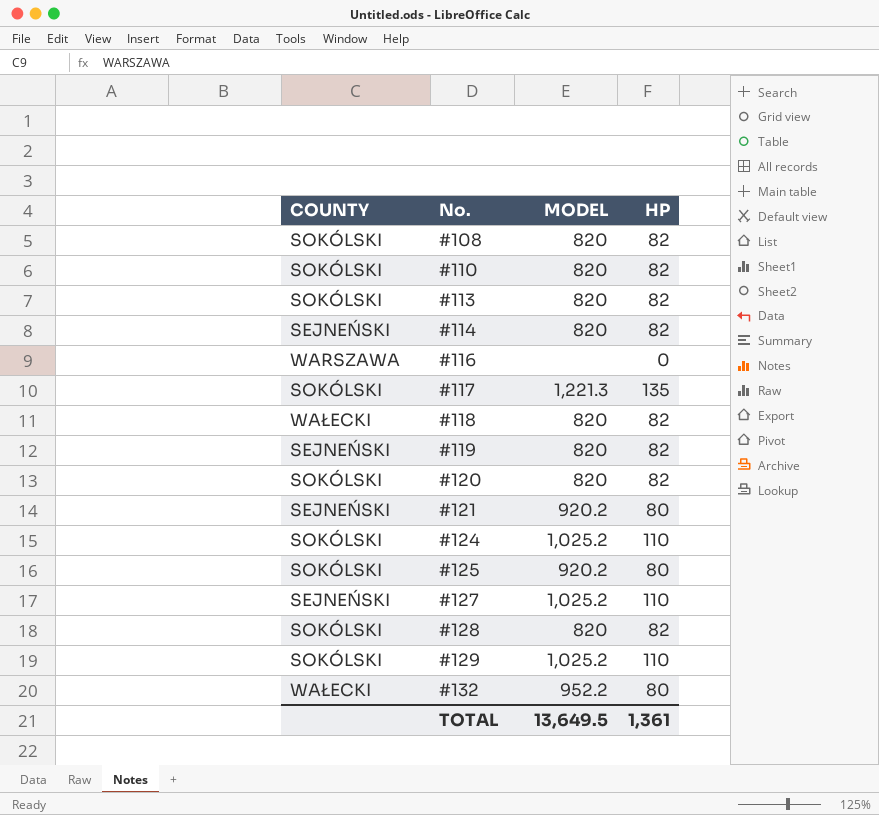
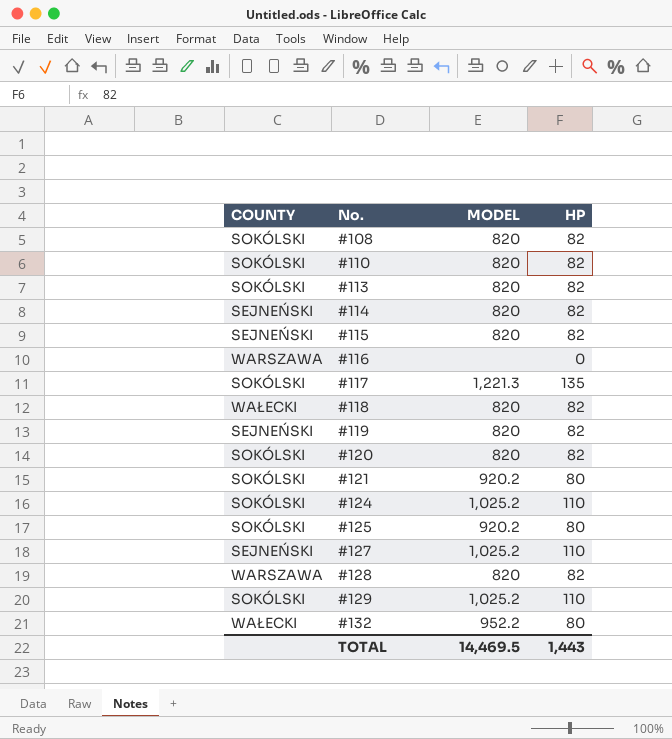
row #115: none -> SEJNEŃSKI | 820 | 82
#121 | COUNTY: SEJNEŃSKI -> SOKÓLSKI
#128 | COUNTY: SOKÓLSKI -> WARSZAWA
TOTAL | MODEL: 13,649.5 -> 14,469.5
TOTAL | HP: 1,361 -> 1,443

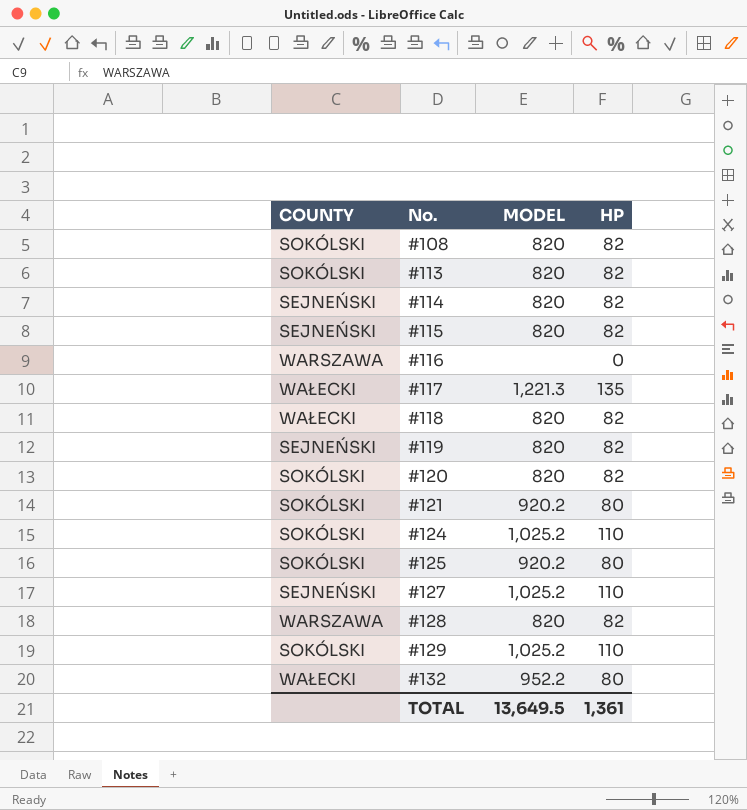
row #110: SOKÓLSKI | 820 | 82 -> none
#117 | COUNTY: SOKÓLSKI -> WAŁECKI
TOTAL | MODEL: 14,469.5 -> 13,649.5
TOTAL | HP: 1,443 -> 1,361

